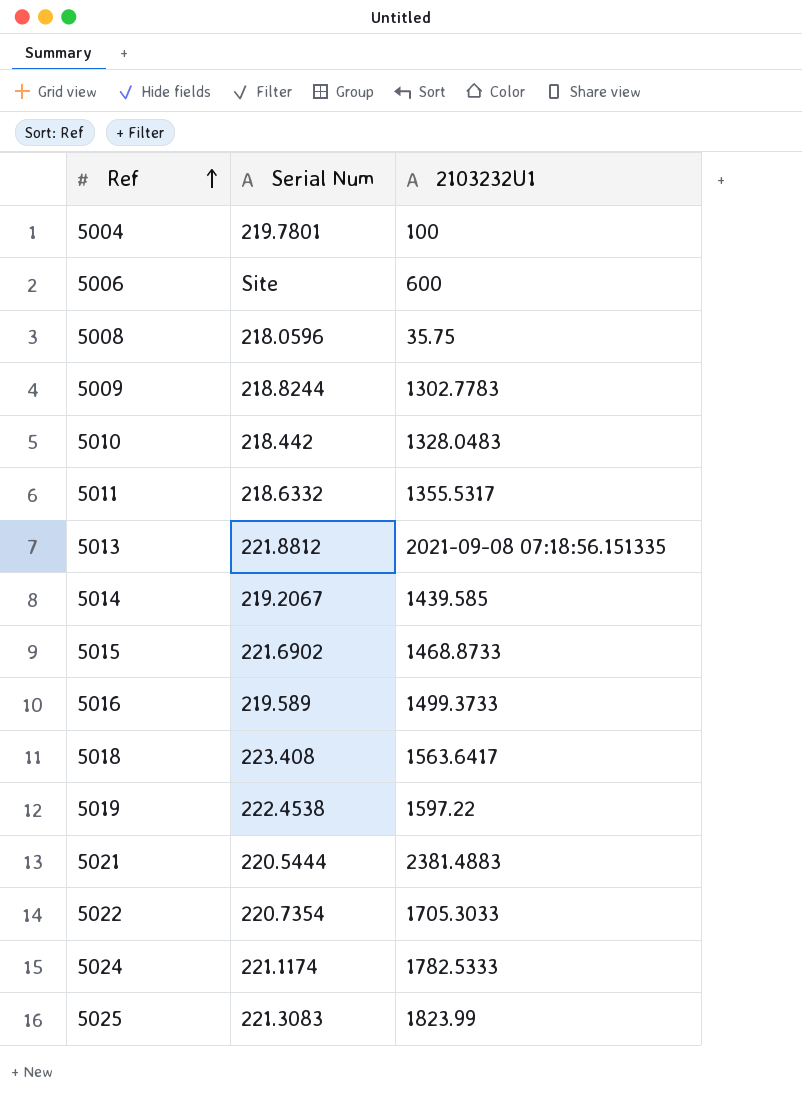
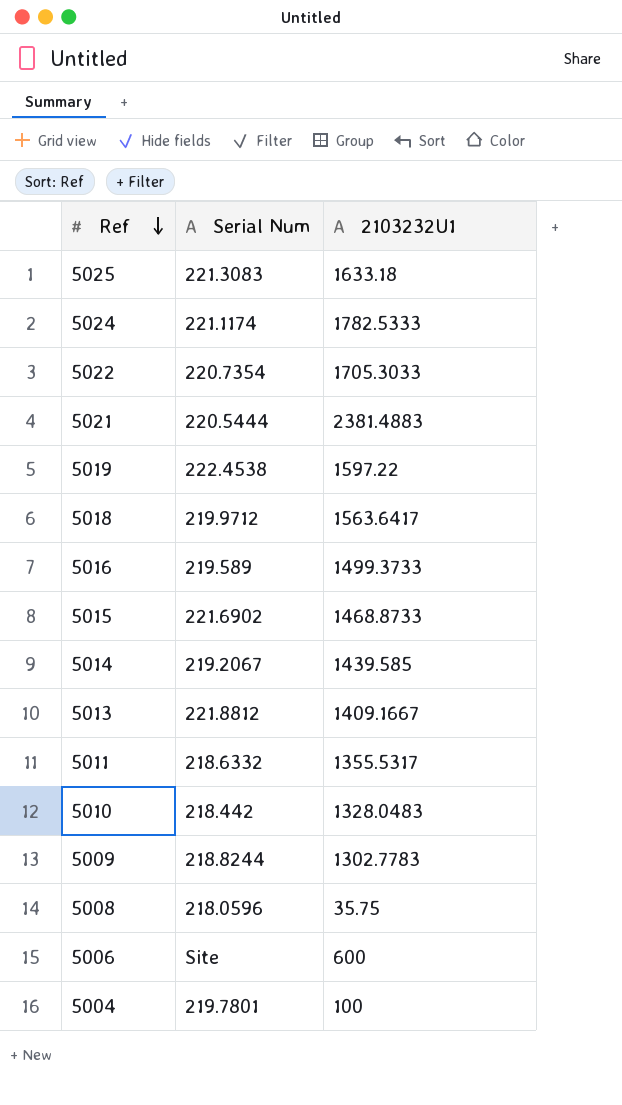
row order: Ref ascending -> Ref descending
5025 | 2103232U1: 1823.99 -> 1633.18
5018 | Serial Num: 223.408 -> 219.9712
5013 | 2103232U1: 2021-09-08 07:18:56.151335 -> 1409.1667

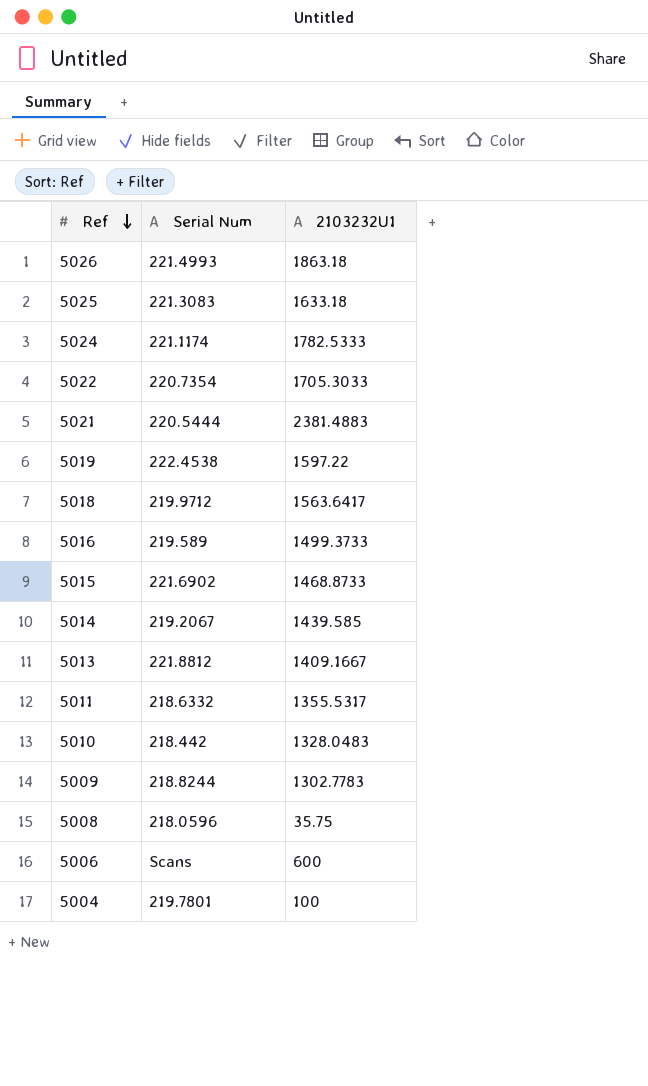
row 5026: none -> 221.4993 | 1863.18
5006 | Serial Num: Site -> Scans

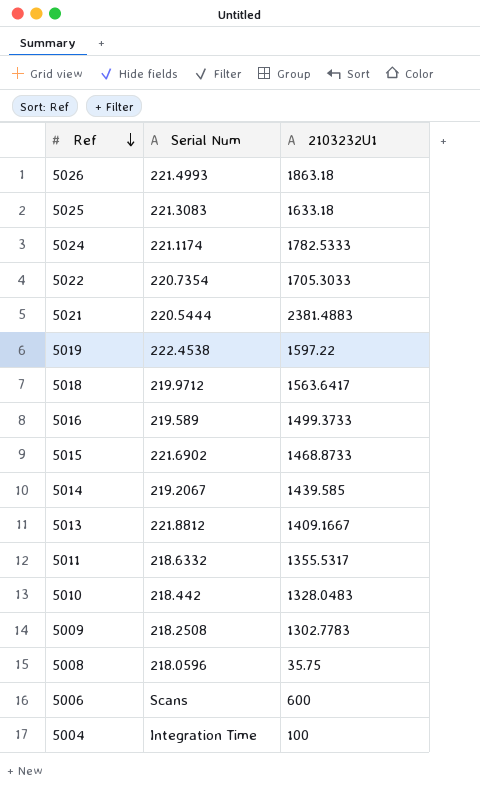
5009 | Serial Num: 218.8244 -> 218.2508
5004 | Serial Num: 219.7801 -> Integration Time

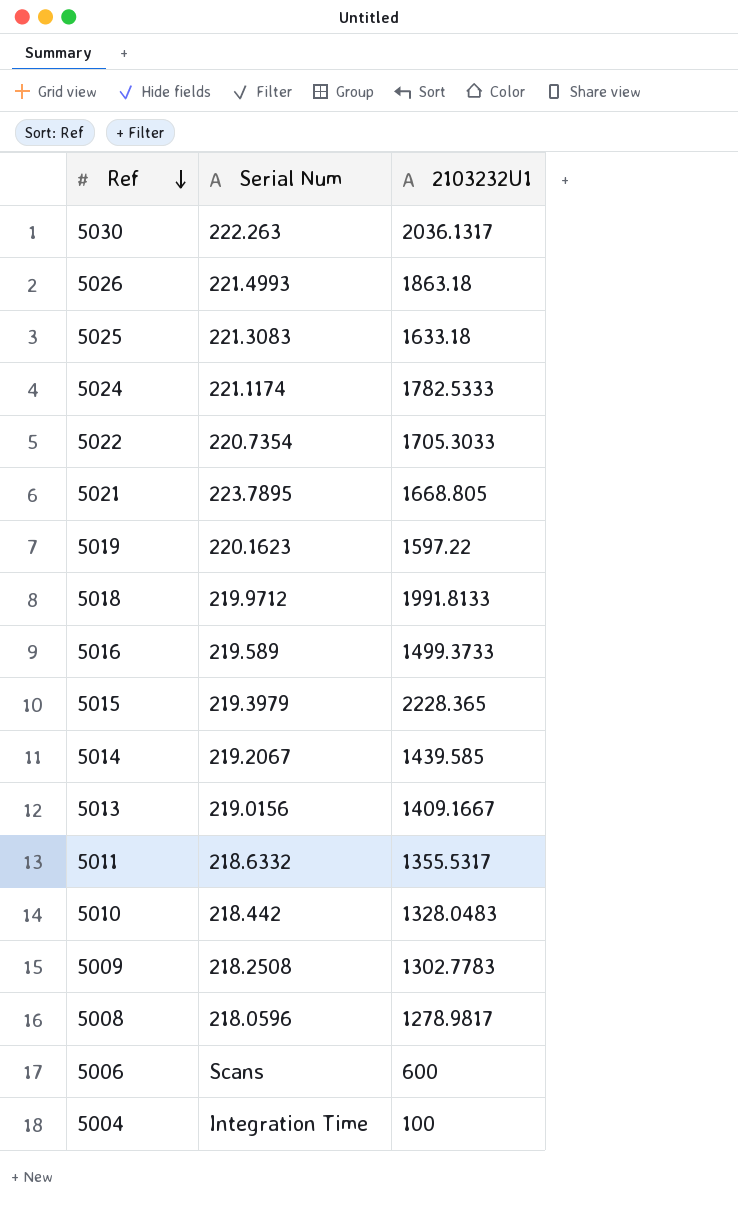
row 5030: none -> 222.263 | 2036.1317
5021 | Serial Num: 220.5444 -> 223.7895
5021 | 2103232U1: 2381.4883 -> 1668.805
5019 | Serial Num: 222.4538 -> 220.1623
5018 | 2103232U1: 1563.6417 -> 1991.8133
5015 | Serial Num: 221.6902 -> 219.3979
5015 | 2103232U1: 1468.8733 -> 2228.365
5013 | Serial Num: 221.8812 -> 219.0156
5008 | 2103232U1: 35.75 -> 1278.9817

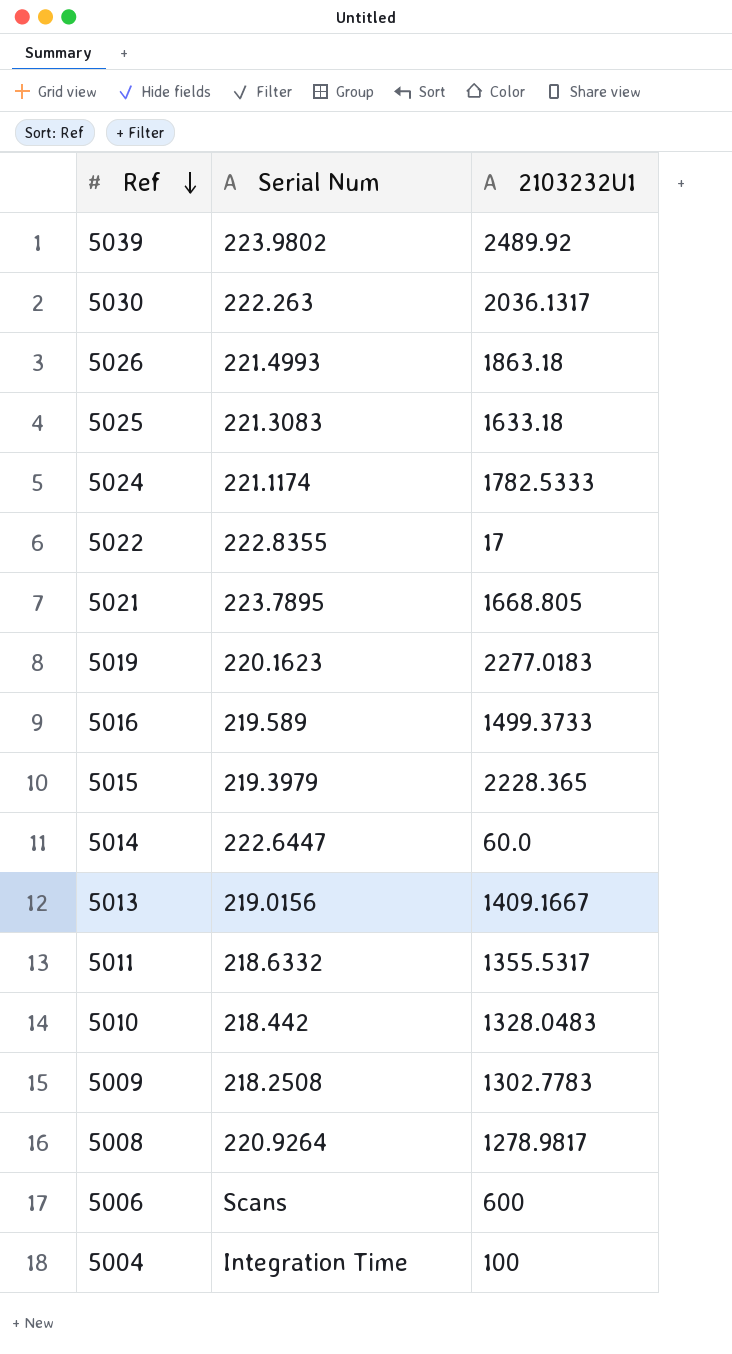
row 5018: 219.9712 | 1991.8133 -> none
row 5039: none -> 223.9802 | 2489.92
5022 | Serial Num: 220.7354 -> 222.8355
5022 | 2103232U1: 1705.3033 -> 17
5019 | 2103232U1: 1597.22 -> 2277.0183
5014 | Serial Num: 219.2067 -> 222.6447
5014 | 2103232U1: 1439.585 -> 60.0
5008 | Serial Num: 218.0596 -> 220.9264

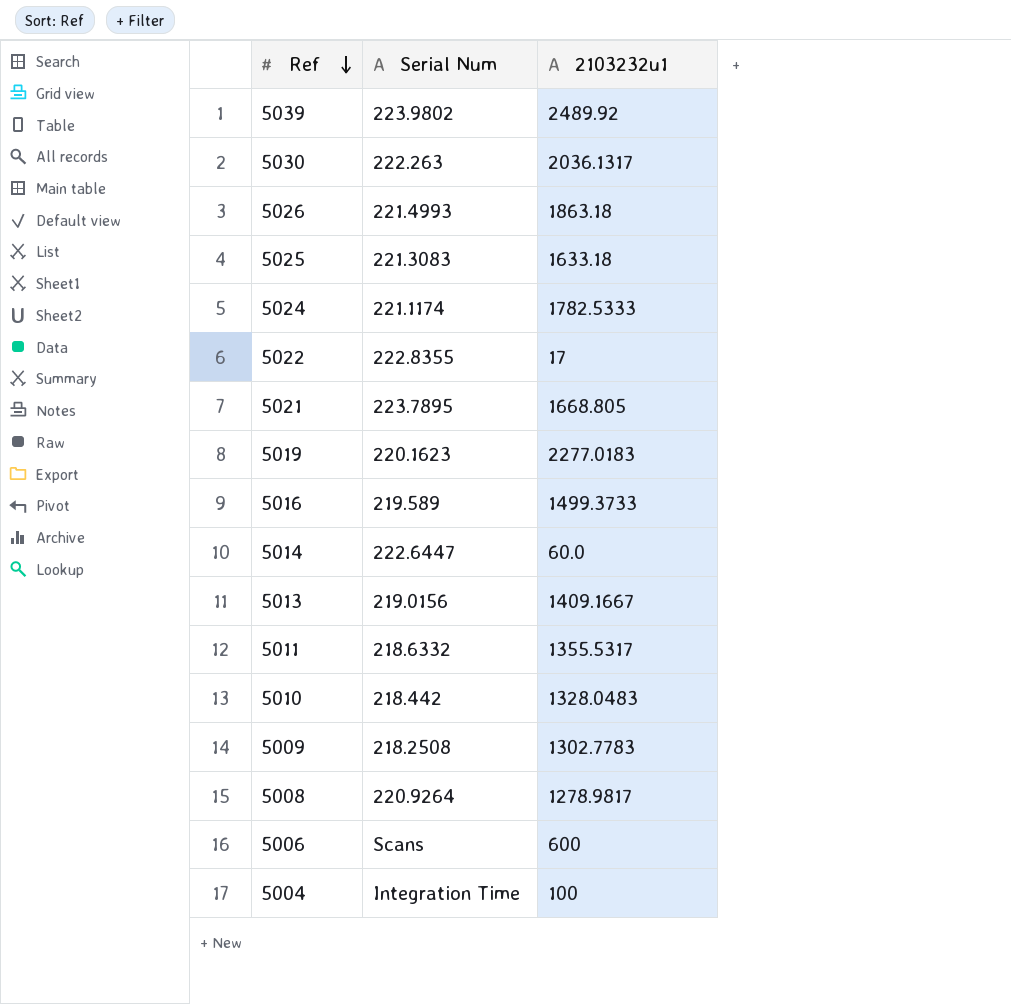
column name: 2103232U1 -> 2103232u1
row 5015: 219.3979 | 2228.365 -> none

